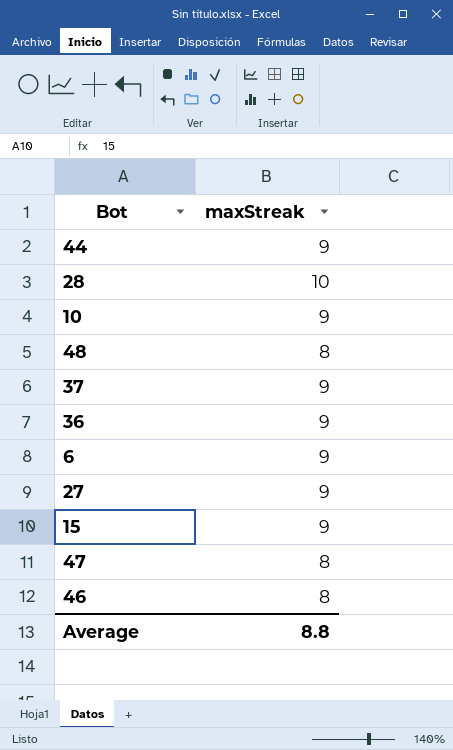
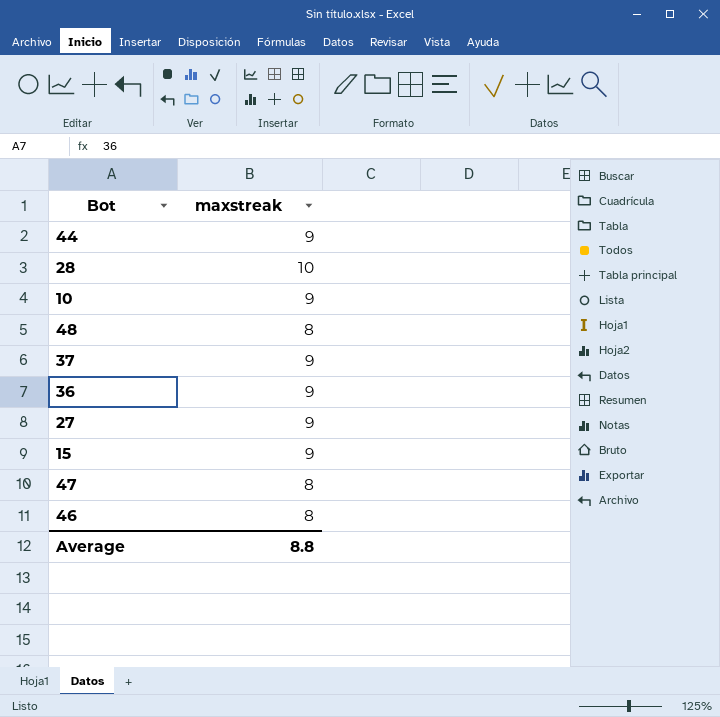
column name: maxStreak -> maxstreak
row 6: 9 -> none

